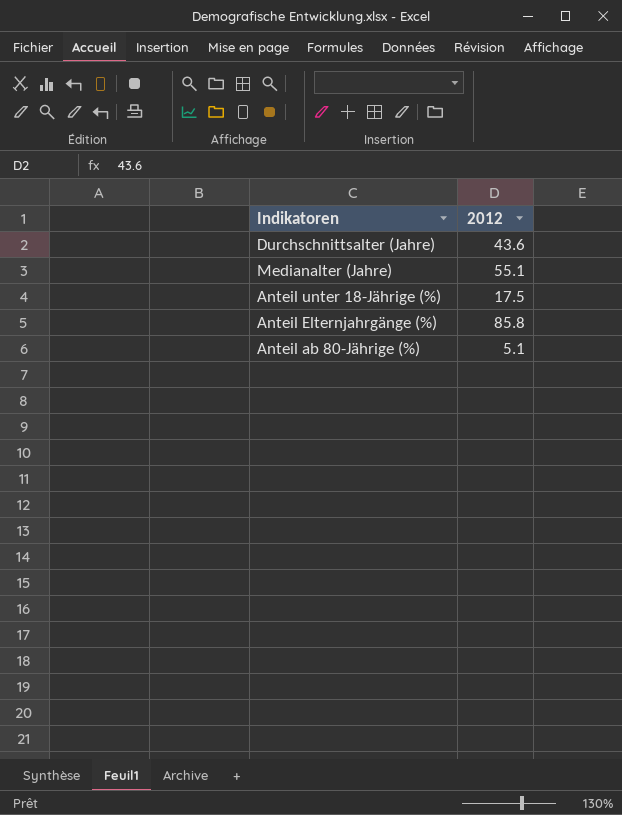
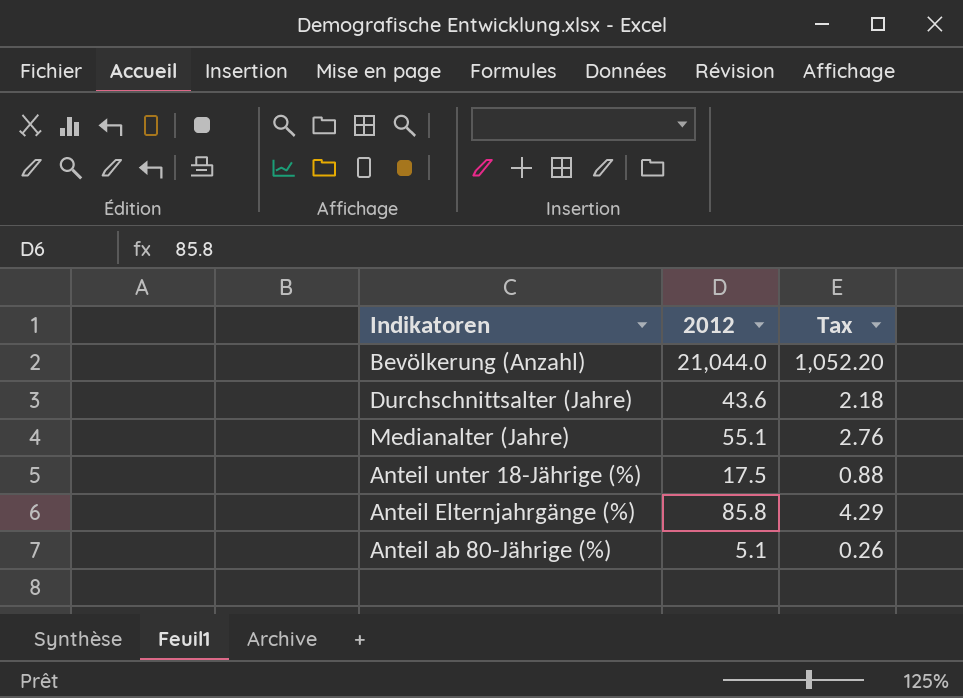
column Tax | formula: none -> [2012] * 0.05
row Bevölkerung (Anzahl): none -> 21,044.0 | 1,052.20

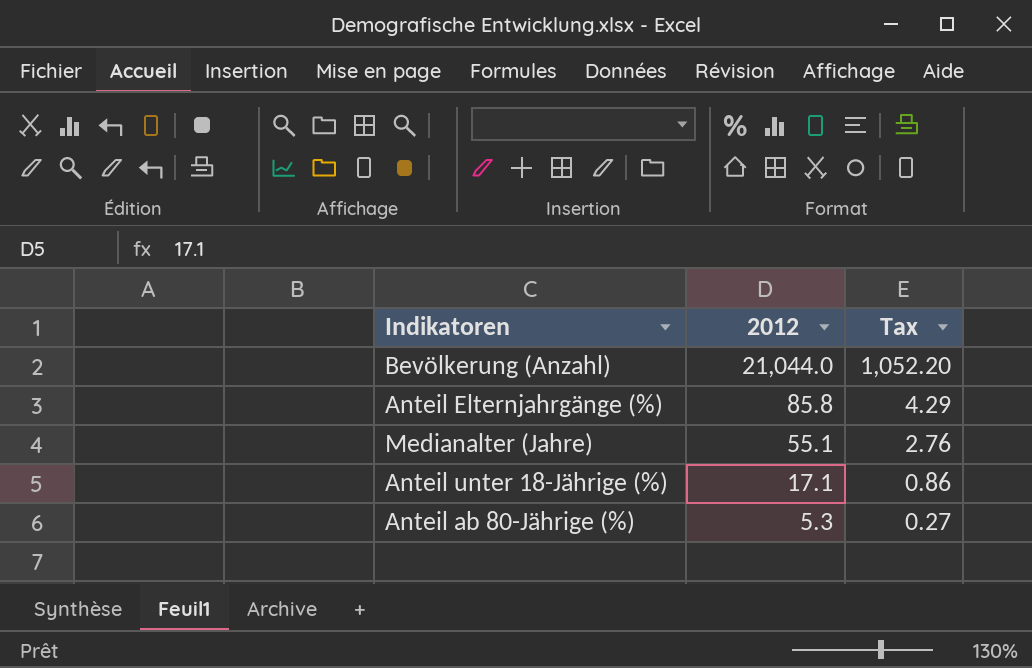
row order: none -> 2012 descending
row Durchschnittsalter (Jahre): 43.6 | 2.18 -> none
Anteil unter 18-Jährige (%) | 2012: 17.5 -> 17.1
Anteil unter 18-Jährige (%) | Tax: 0.88 -> 0.86
Anteil ab 80-Jährige (%) | 2012: 5.1 -> 5.3
Anteil ab 80-Jährige (%) | Tax: 0.26 -> 0.27

